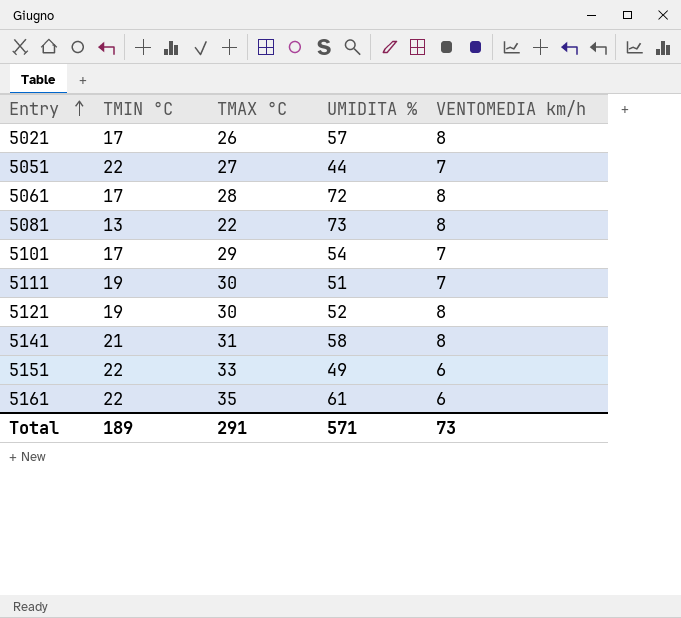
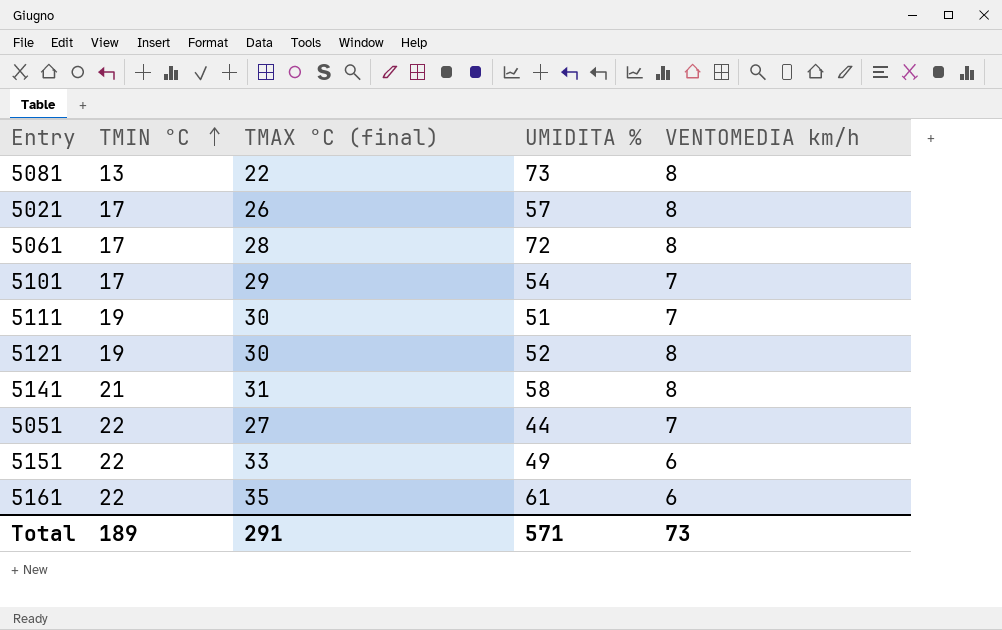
row order: Entry ascending -> TMIN °C ascending
column name: TMAX °C -> TMAX °C (final)

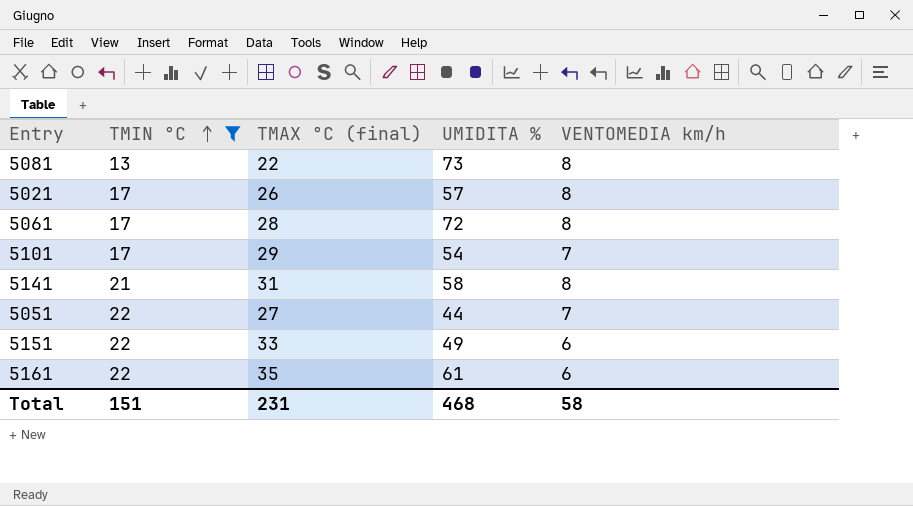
filter: none -> TMIN °C != 19
Total | TMIN °C: 189 -> 151
Total | TMAX °C (final): 291 -> 231
Total | UMIDITA %: 571 -> 468
Total | VENTOMEDIA km/h: 73 -> 58

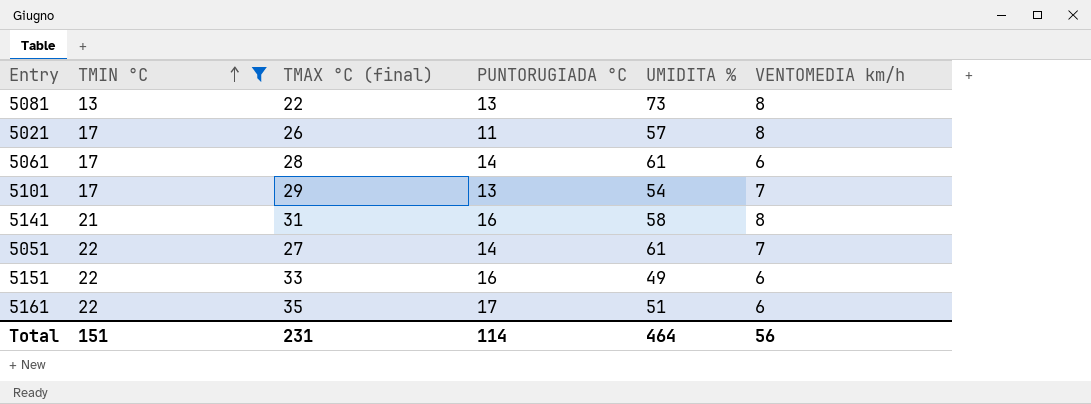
column PUNTORUGIADA °C | position: none -> 4
5061 | UMIDITA %: 72 -> 61
5061 | VENTOMEDIA km/h: 8 -> 6
5051 | UMIDITA %: 44 -> 61
5161 | UMIDITA %: 61 -> 51
Total | UMIDITA %: 468 -> 464
Total | VENTOMEDIA km/h: 58 -> 56

